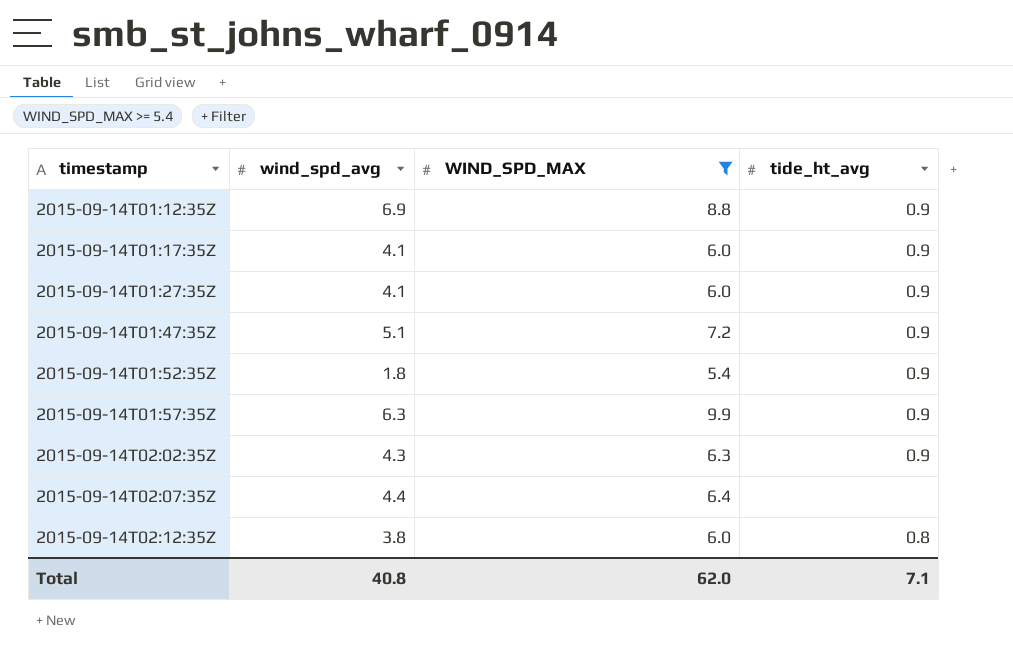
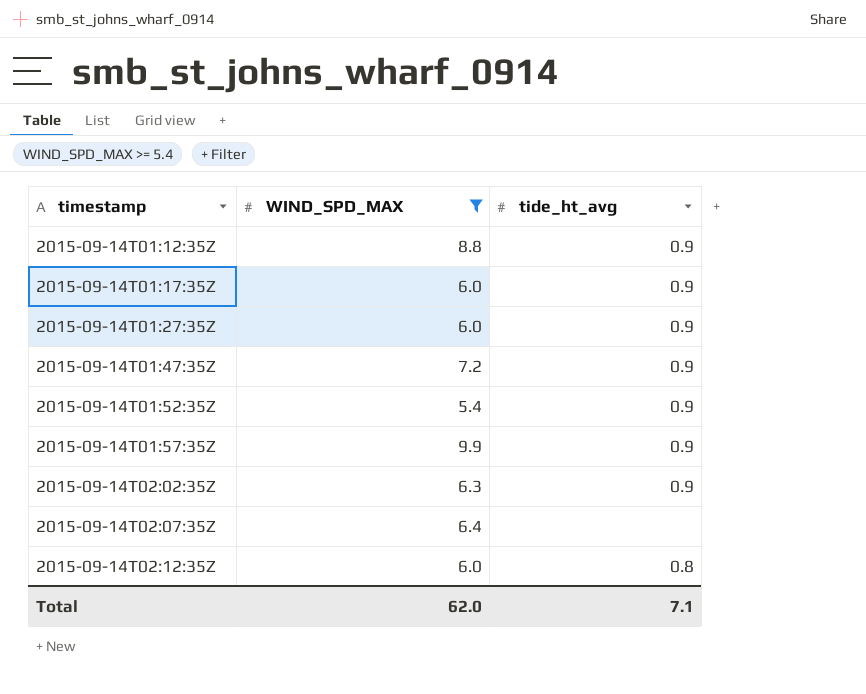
column wind_spd_avg | position: 2 -> none

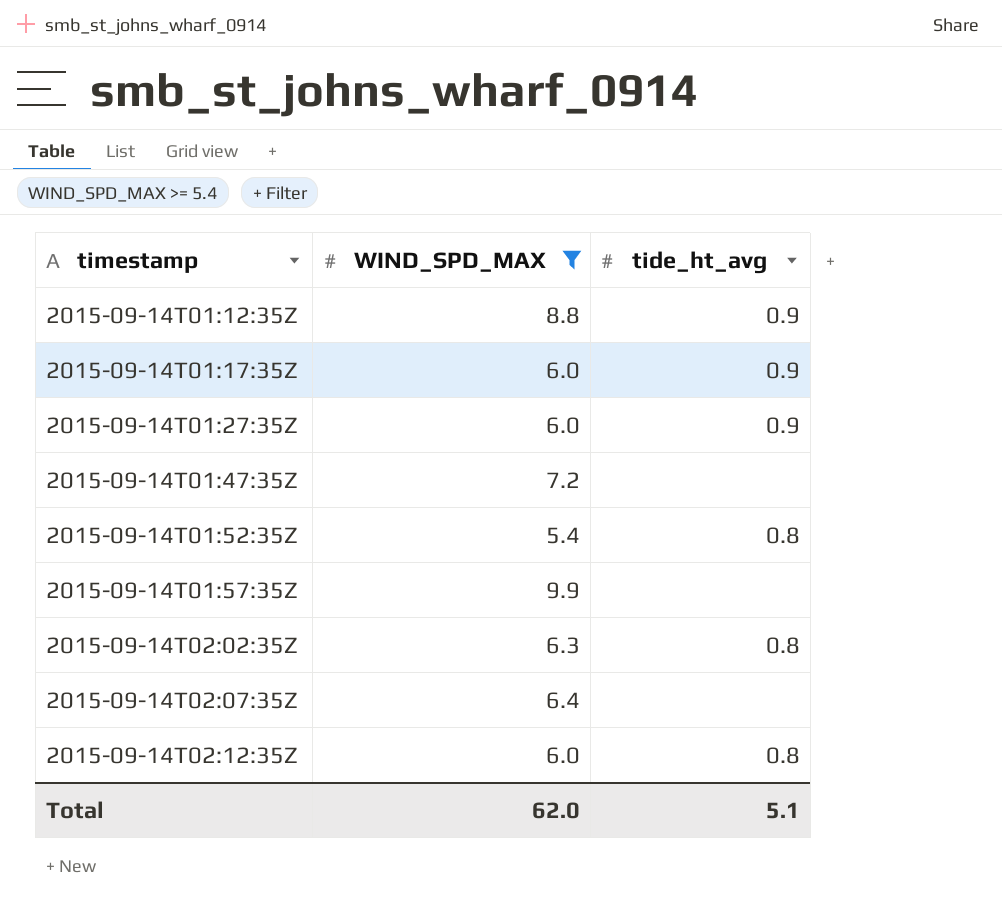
2015-09-14T01:47:35Z | tide_ht_avg: 0.9 -> none
2015-09-14T01:52:35Z | tide_ht_avg: 0.9 -> 0.8
2015-09-14T01:57:35Z | tide_ht_avg: 0.9 -> none
2015-09-14T02:02:35Z | tide_ht_avg: 0.9 -> 0.8
Total | tide_ht_avg: 7.1 -> 5.1

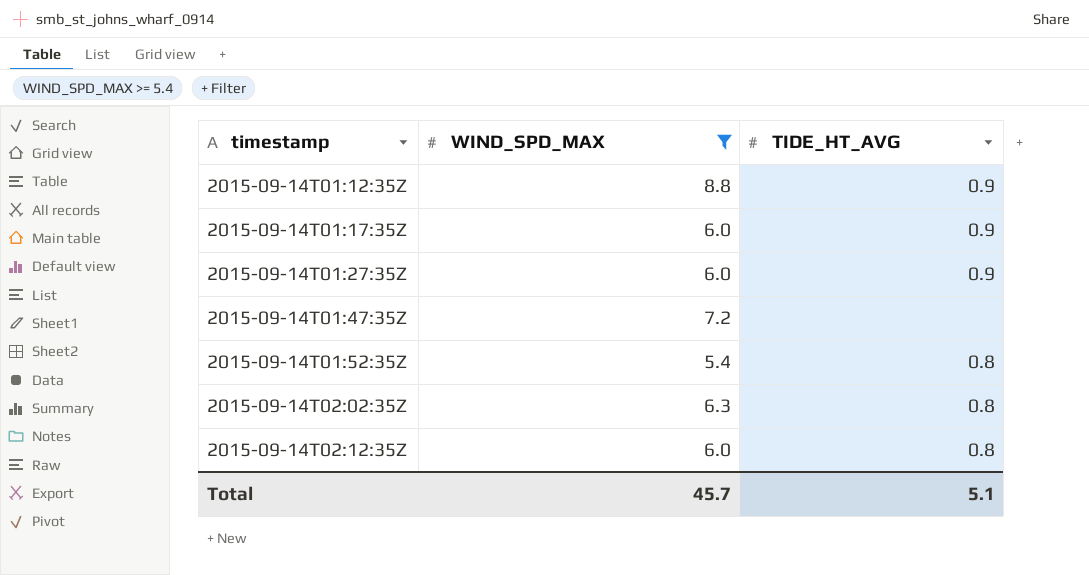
column name: tide_ht_avg -> TIDE_HT_AVG
row 2015-09-14T01:57:35Z: 9.9 | none -> none
row 2015-09-14T02:07:35Z: 6.4 | none -> none
Total | WIND_SPD_MAX: 62.0 -> 45.7

